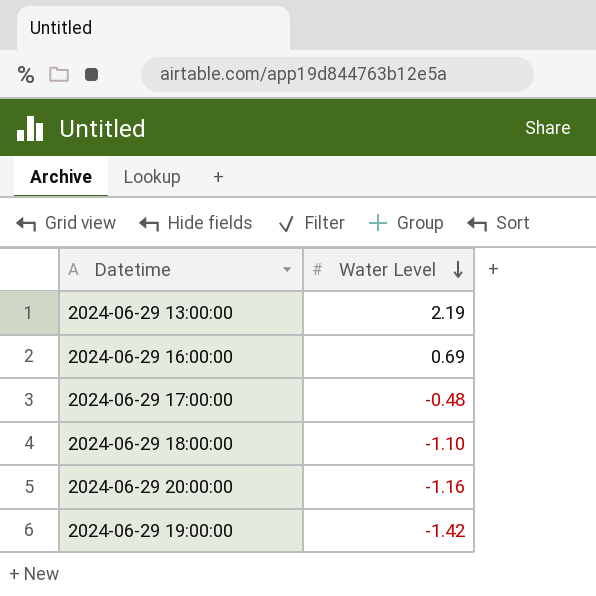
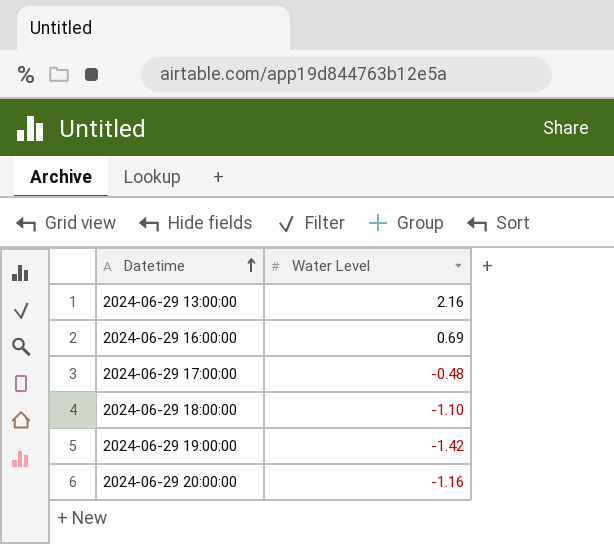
row order: Water Level descending -> Datetime ascending
2024-06-29 13:00:00 | Water Level: 2.19 -> 2.16

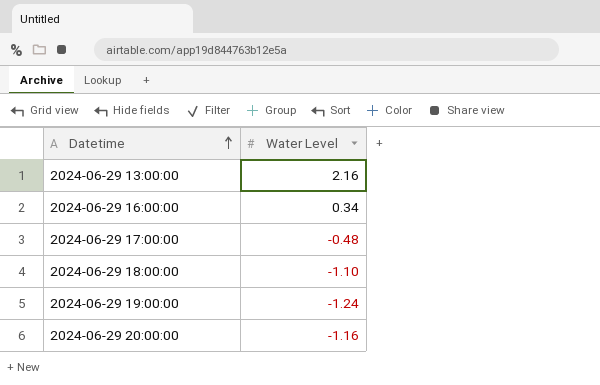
2024-06-29 16:00:00 | Water Level: 0.69 -> 0.34
2024-06-29 19:00:00 | Water Level: -1.42 -> -1.24

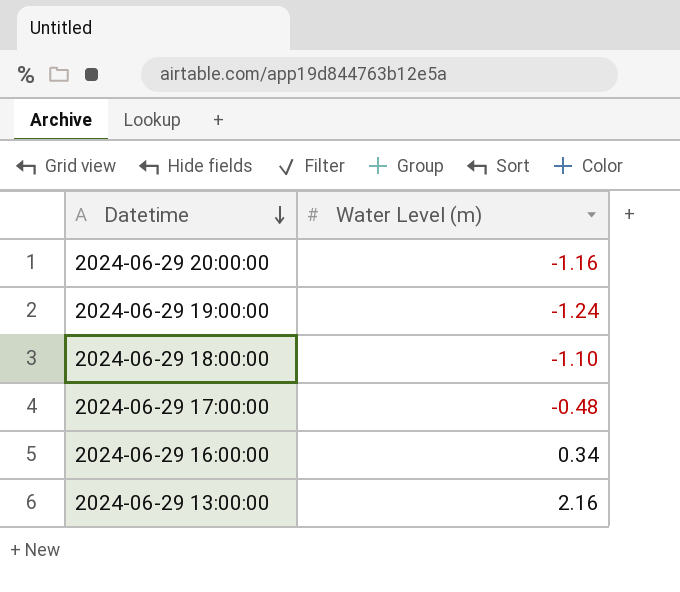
row order: Datetime ascending -> Datetime descending
column name: Water Level -> Water Level (m)

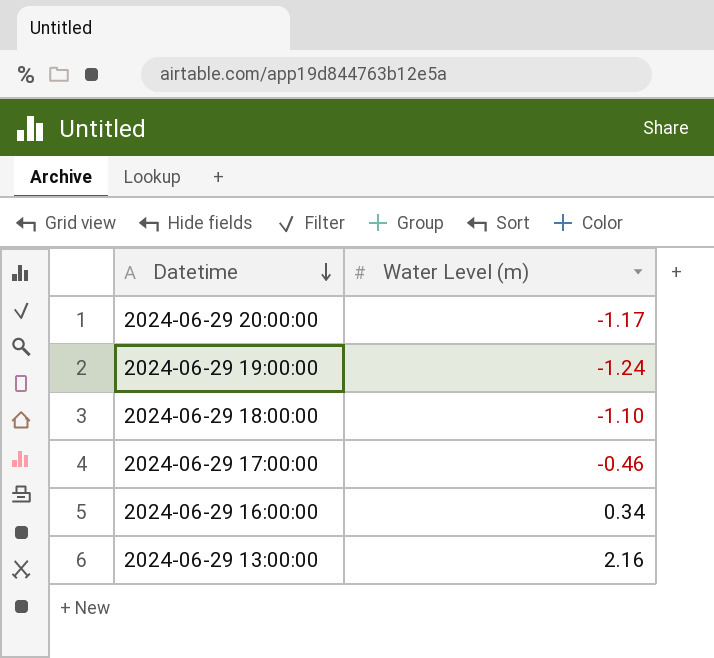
2024-06-29 20:00:00 | Water Level (m): -1.16 -> -1.17
2024-06-29 17:00:00 | Water Level (m): -0.48 -> -0.46

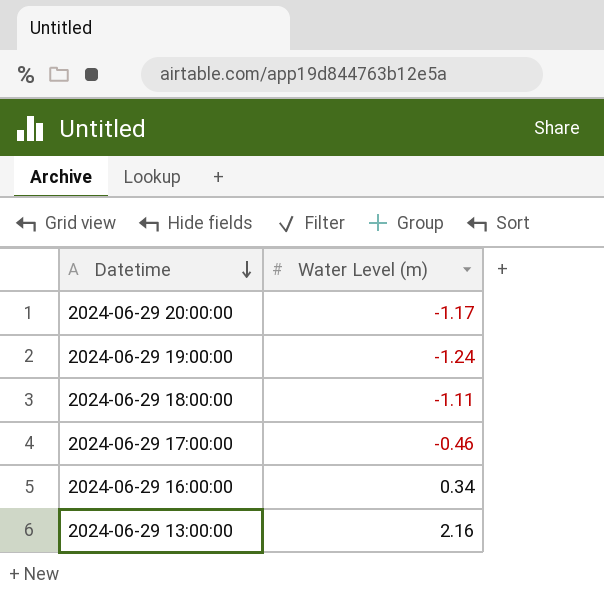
2024-06-29 18:00:00 | Water Level (m): -1.10 -> -1.11

